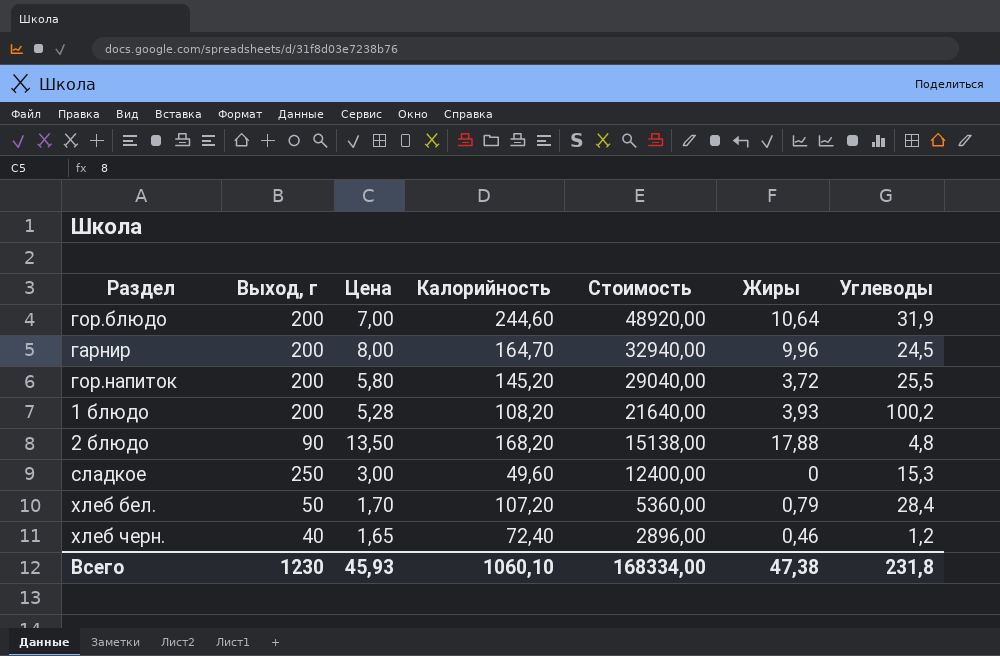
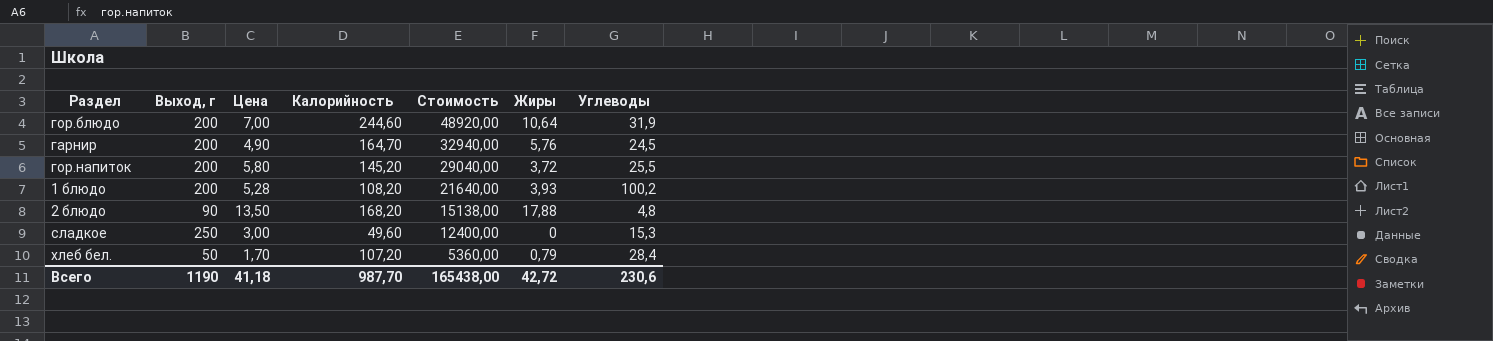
row хлеб черн.: 40 | 1,65 | 72,40 | 2896,00 | 0,46 | 1,2 -> none
гарнир | Цена: 8,00 -> 4,90
гарнир | Жиры: 9,96 -> 5,76
Всего | Выход, г: 1230 -> 1190
Всего | Цена: 45,93 -> 41,18
Всего | Калорийность: 1060,10 -> 987,70
Всего | Стоимость: 168334,00 -> 165438,00
Всего | Жиры: 47,38 -> 42,72
Всего | Углеводы: 231,8 -> 230,6

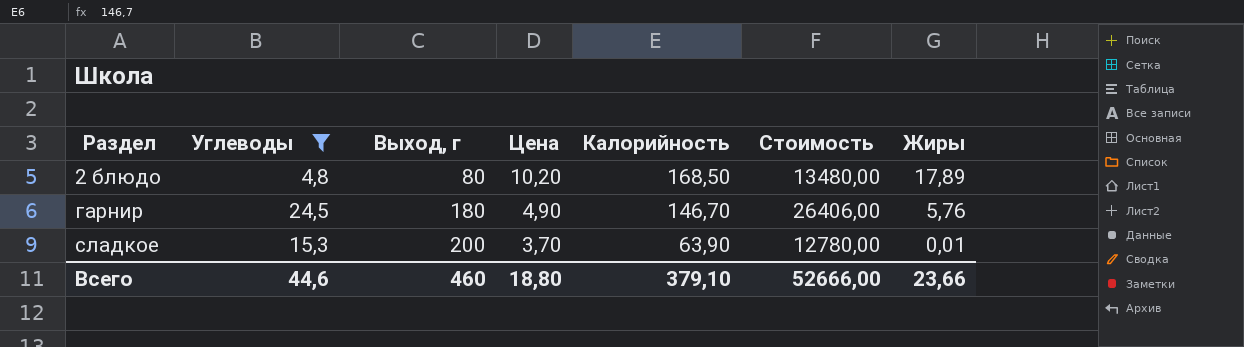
filter: none -> Углеводы <= 24,5
row order: Стоимость descending -> Раздел ascending
column Углеводы | position: 7 -> 2
2 блюдо | Выход, г: 90 -> 80
2 блюдо | Цена: 13,50 -> 10,20
2 блюдо | Калорийность: 168,20 -> 168,50
2 блюдо | Стоимость: 15138,00 -> 13480,00
2 блюдо | Жиры: 17,88 -> 17,89
гарнир | Выход, г: 200 -> 180
гарнир | Калорийность: 164,70 -> 146,70
гарнир | Стоимость: 32940,00 -> 26406,00
сладкое | Выход, г: 250 -> 200
сладкое | Цена: 3,00 -> 3,70
сладкое | Калорийность: 49,60 -> 63,90
сладкое | Стоимость: 12400,00 -> 12780,00
сладкое | Жиры: 0 -> 0,01
Всего | Углеводы: 230,6 -> 44,6
Всего | Выход, г: 1190 -> 460
Всего | Цена: 41,18 -> 18,80
Всего | Калорийность: 987,70 -> 379,10
Всего | Стоимость: 165438,00 -> 52666,00
Всего | Жиры: 42,72 -> 23,66

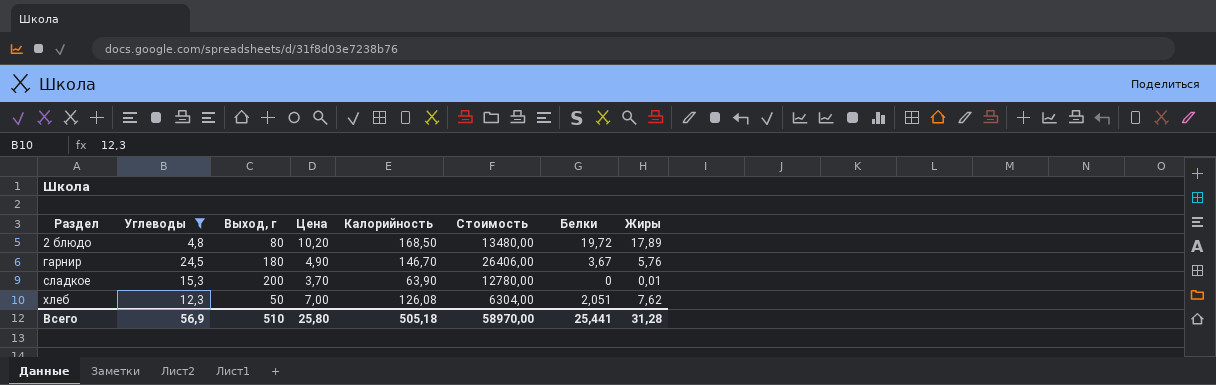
column Белки | position: none -> 7
row хлеб: none -> 12,3 | 50 | 7,00 | 126,08 | 6304,00 | 2,051 | 7,62
Всего | Углеводы: 44,6 -> 56,9
Всего | Выход, г: 460 -> 510
Всего | Цена: 18,80 -> 25,80
Всего | Калорийность: 379,10 -> 505,18
Всего | Стоимость: 52666,00 -> 58970,00
Всего | Жиры: 23,66 -> 31,28

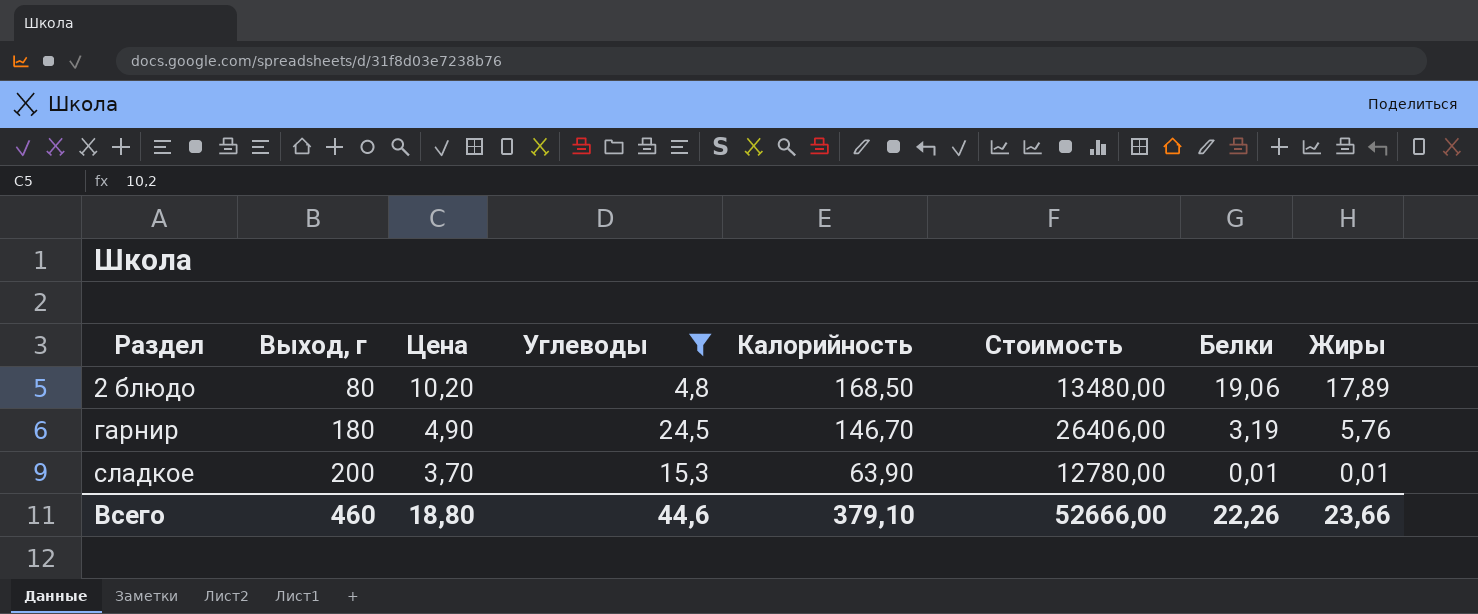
column Углеводы | position: 2 -> 4
row хлеб: 12,3 | 50 | 7,00 | 126,08 | 6304,00 | 2,051 | 7,62 -> none
2 блюдо | Белки: 19,72 -> 19,06
гарнир | Белки: 3,67 -> 3,19
сладкое | Белки: 0 -> 0,01
Всего | Выход, г: 510 -> 460
Всего | Цена: 25,80 -> 18,80
Всего | Углеводы: 56,9 -> 44,6
Всего | Калорийность: 505,18 -> 379,10
Всего | Стоимость: 58970,00 -> 52666,00
Всего | Белки: 25,441 -> 22,26
Всего | Жиры: 31,28 -> 23,66

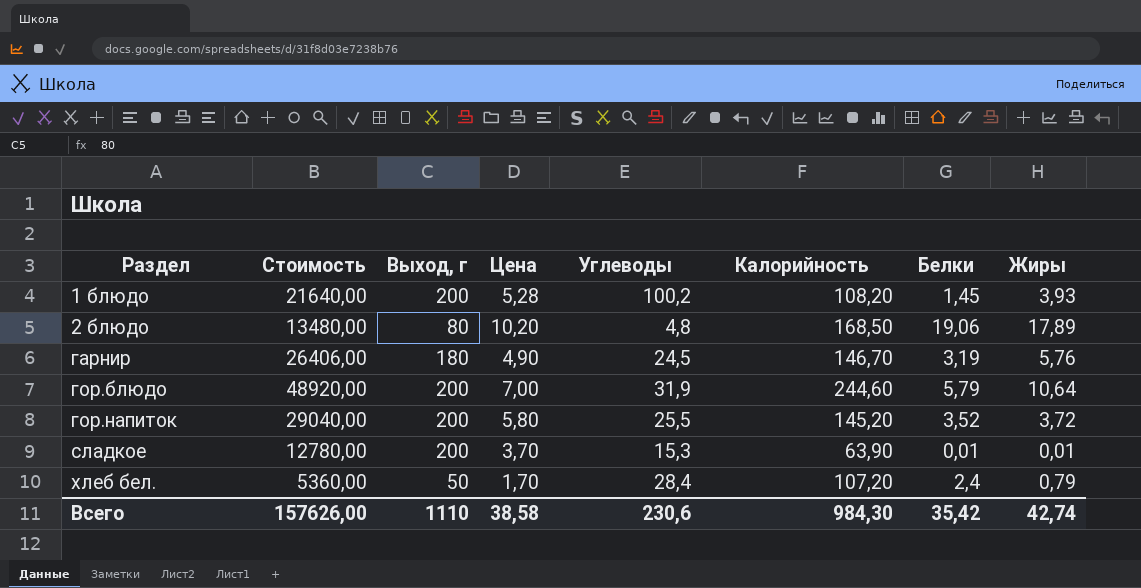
filter: Углеводы <= 24,5 -> none
column Стоимость | position: 6 -> 2
Всего | Стоимость: 52666,00 -> 157626,00
Всего | Выход, г: 460 -> 1110
Всего | Цена: 18,80 -> 38,58
Всего | Углеводы: 44,6 -> 230,6
Всего | Калорийность: 379,10 -> 984,30
Всего | Белки: 22,26 -> 35,42
Всего | Жиры: 23,66 -> 42,74

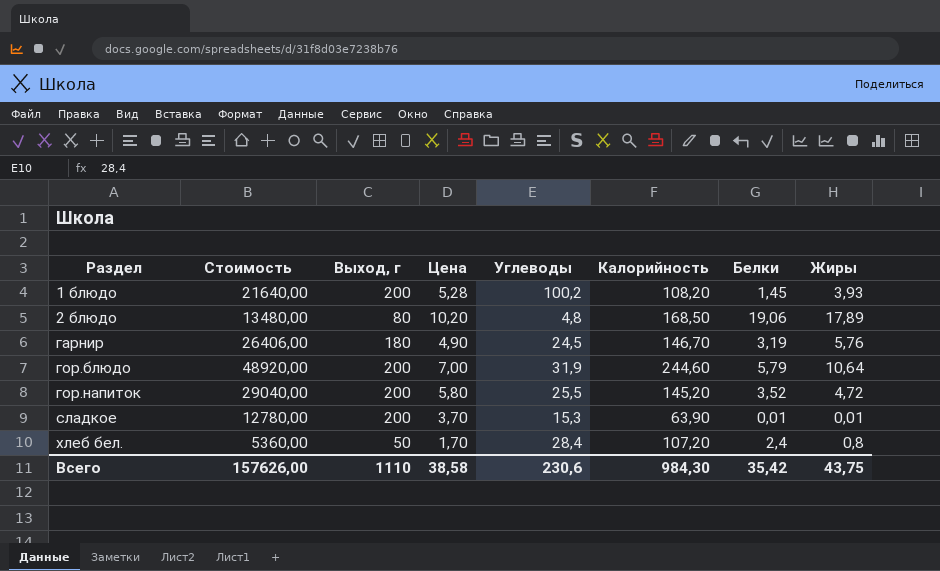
гор.напиток | Жиры: 3,72 -> 4,72
хлеб бел. | Жиры: 0,79 -> 0,8
Всего | Жиры: 42,74 -> 43,75

